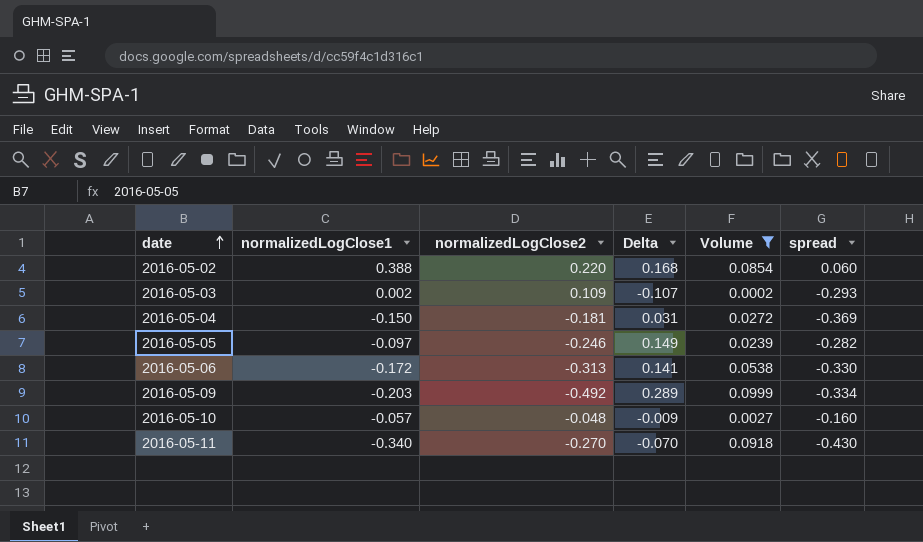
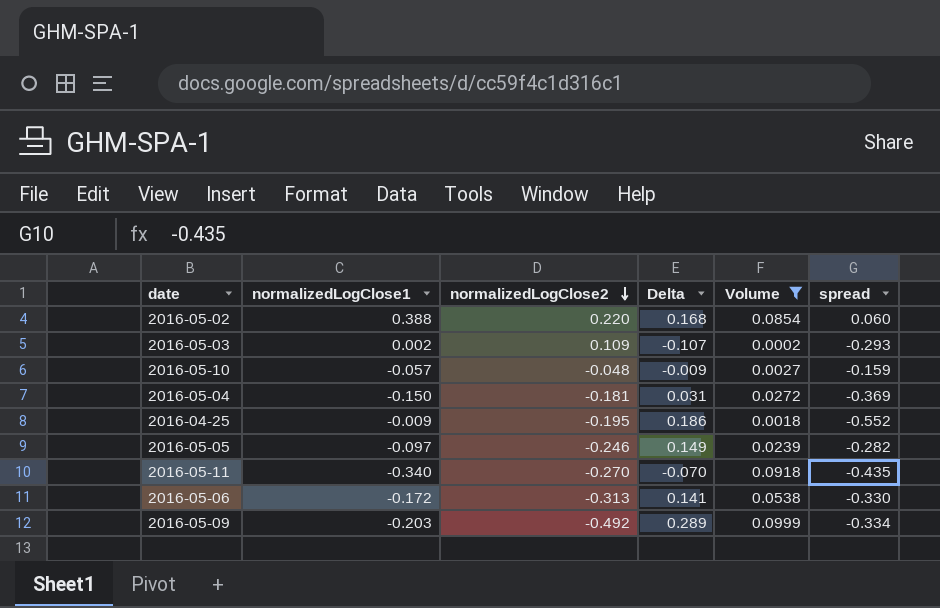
row order: date ascending -> normalizedLogClose2 descending
2016-05-10 | spread: -0.160 -> -0.159
row 2016-04-25: none -> -0.009 | -0.195 | 0.186 | 0.0018 | -0.552
2016-05-11 | spread: -0.430 -> -0.435

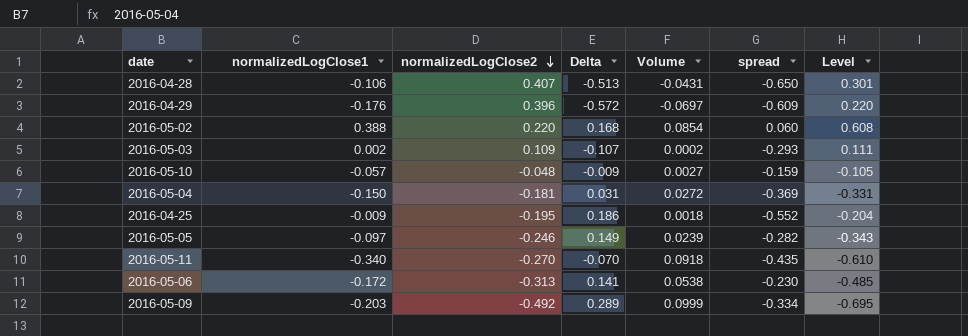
filter: Volume >= 0.0002 -> none
column Level | formula: none -> [normalizedLogClose1] + [normalizedLogClose2]
2016-05-06 | spread: -0.330 -> -0.230

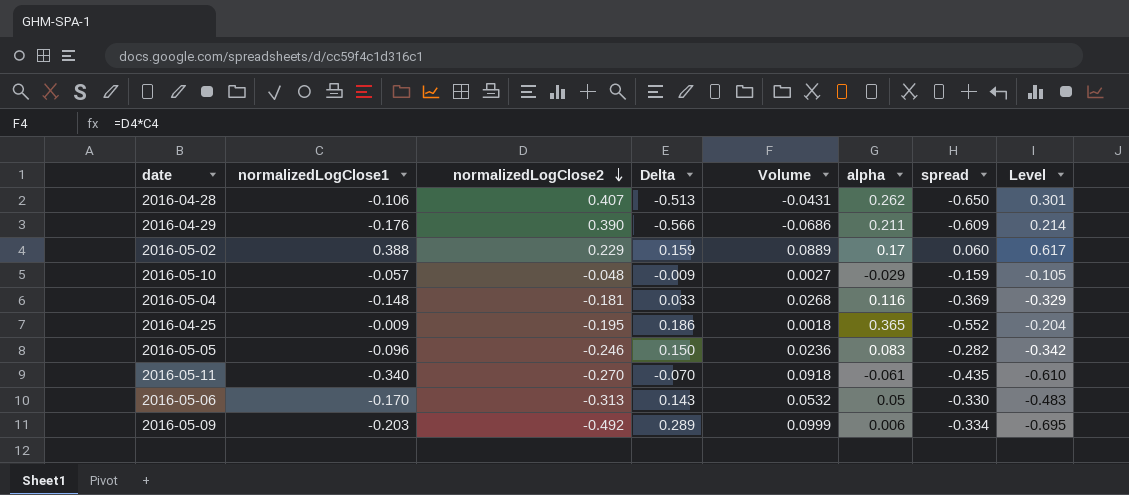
column alpha | position: none -> 6
row 2016-05-03: 0.002 | 0.109 | -0.107 | 0.0002 | -0.293 | 0.111 -> none
2016-04-29 | normalizedLogClose2: 0.396 -> 0.390
2016-04-29 | Delta: -0.572 -> -0.566
2016-04-29 | Volume: -0.0697 -> -0.0686
2016-04-29 | Level: 0.220 -> 0.214
2016-05-02 | normalizedLogClose2: 0.220 -> 0.229
2016-05-02 | Delta: 0.168 -> 0.159
2016-05-02 | Volume: 0.0854 -> 0.0889
2016-05-02 | Level: 0.608 -> 0.617
2016-05-04 | normalizedLogClose1: -0.150 -> -0.148
2016-05-04 | Delta: 0.031 -> 0.033
2016-05-04 | Volume: 0.0272 -> 0.0268
2016-05-04 | Level: -0.331 -> -0.329
2016-05-05 | normalizedLogClose1: -0.097 -> -0.096
2016-05-05 | Delta: 0.149 -> 0.150
2016-05-05 | Volume: 0.0239 -> 0.0236
2016-05-05 | Level: -0.343 -> -0.342
2016-05-06 | normalizedLogClose1: -0.172 -> -0.170
2016-05-06 | Delta: 0.141 -> 0.143
2016-05-06 | Volume: 0.0538 -> 0.0532
2016-05-06 | spread: -0.230 -> -0.330
2016-05-06 | Level: -0.485 -> -0.483

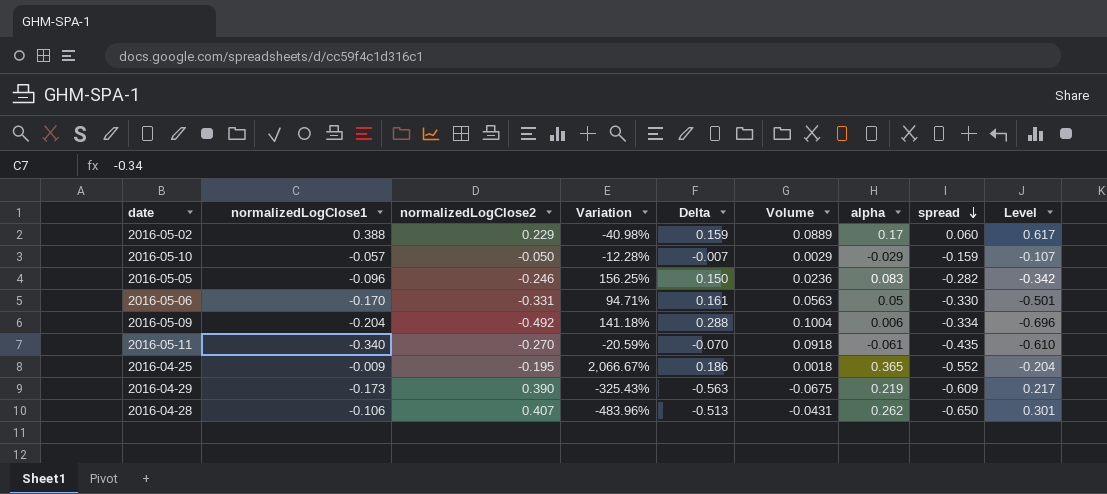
row order: normalizedLogClose2 descending -> spread descending
column Variation | formula: none -> ([normalizedLogClose2] - [normalizedLogClose1]) / [normalizedLogClose1]
row 2016-05-04: -0.148 | -0.181 | 0.033 | 0.0268 | 0.116 | -0.369 | -0.329 -> none
2016-05-10 | normalizedLogClose2: -0.048 -> -0.050
2016-05-10 | Delta: -0.009 -> -0.007
2016-05-10 | Volume: 0.0027 -> 0.0029
2016-05-10 | Level: -0.105 -> -0.107
2016-05-06 | normalizedLogClose2: -0.313 -> -0.331
2016-05-06 | Delta: 0.143 -> 0.161
2016-05-06 | Volume: 0.0532 -> 0.0563
2016-05-06 | Level: -0.483 -> -0.501
2016-05-09 | normalizedLogClose1: -0.203 -> -0.204
2016-05-09 | Delta: 0.289 -> 0.288
2016-05-09 | Volume: 0.0999 -> 0.1004
2016-05-09 | Level: -0.695 -> -0.696
2016-04-29 | normalizedLogClose1: -0.176 -> -0.173
2016-04-29 | Delta: -0.566 -> -0.563
2016-04-29 | Volume: -0.0686 -> -0.0675
2016-04-29 | alpha: 0.211 -> 0.219
2016-04-29 | Level: 0.214 -> 0.217

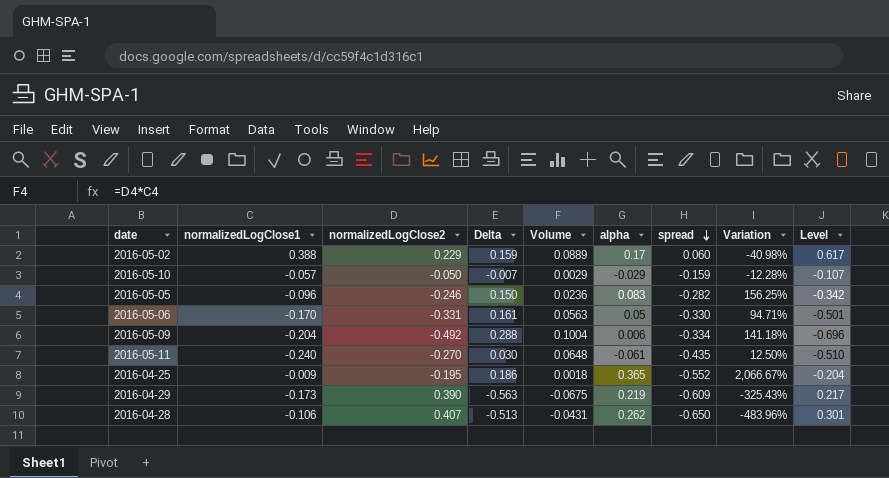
column Variation | position: 4 -> 8
2016-05-11 | normalizedLogClose1: -0.340 -> -0.240
2016-05-11 | Delta: -0.070 -> 0.030
2016-05-11 | Volume: 0.0918 -> 0.0648
2016-05-11 | Variation: -20.59% -> 12.50%
2016-05-11 | Level: -0.610 -> -0.510

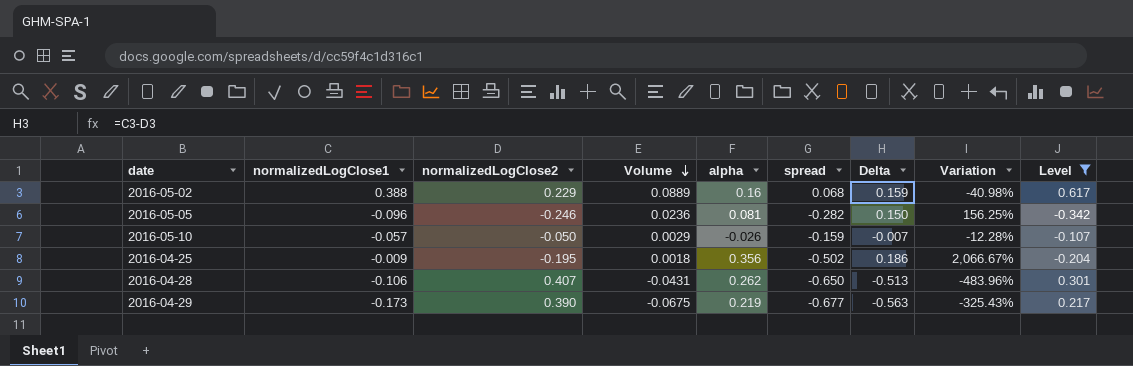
filter: none -> Level >= -0.342
row order: spread descending -> Volume descending
column Delta | position: 4 -> 7
2016-05-02 | alpha: 0.17 -> 0.16
2016-05-02 | spread: 0.060 -> 0.068
2016-05-05 | alpha: 0.083 -> 0.081
2016-05-10 | alpha: -0.029 -> -0.026
2016-04-25 | alpha: 0.365 -> 0.356
2016-04-25 | spread: -0.552 -> -0.502
2016-04-29 | spread: -0.609 -> -0.677

